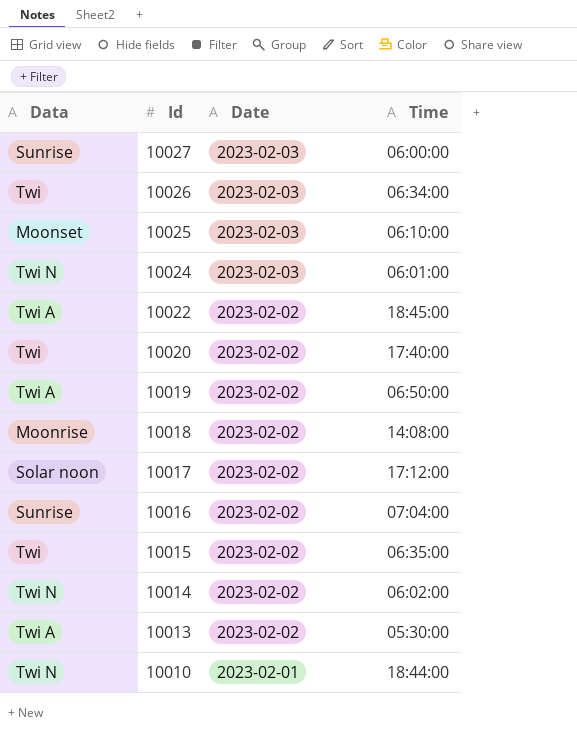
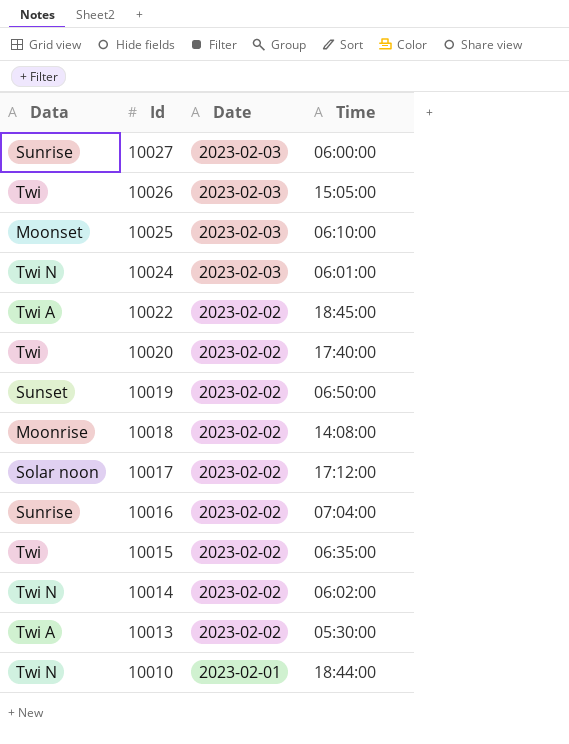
10026 | Time: 06:34:00 -> 15:05:00
10019 | Data: Twi A -> Sunset

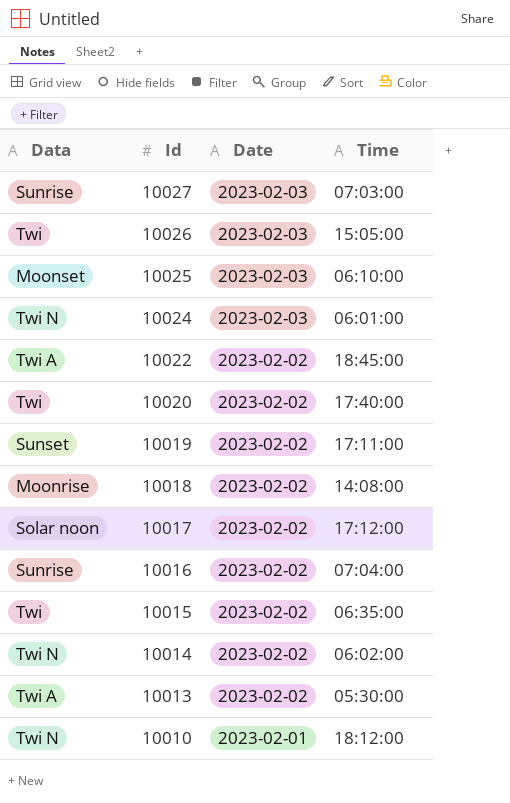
10027 | Time: 06:00:00 -> 07:03:00
10019 | Time: 06:50:00 -> 17:11:00
10010 | Time: 18:44:00 -> 18:12:00

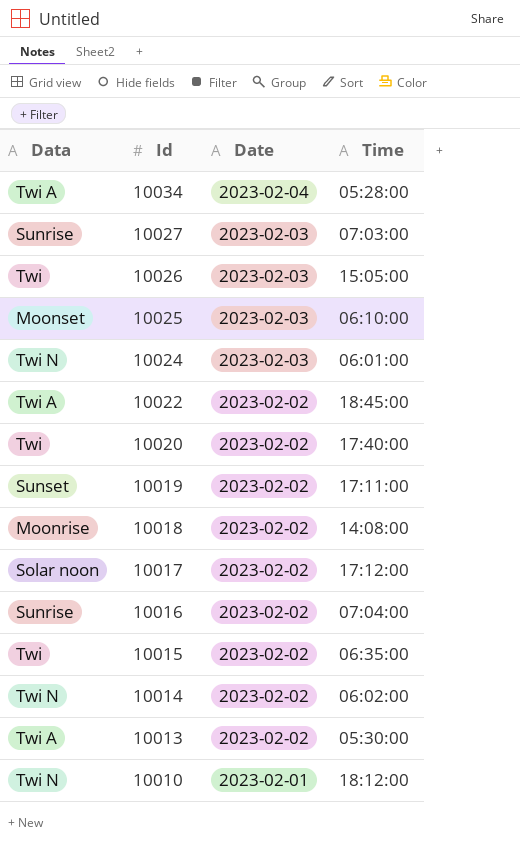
row 10034: none -> Twi A | 2023-02-04 | 05:28:00

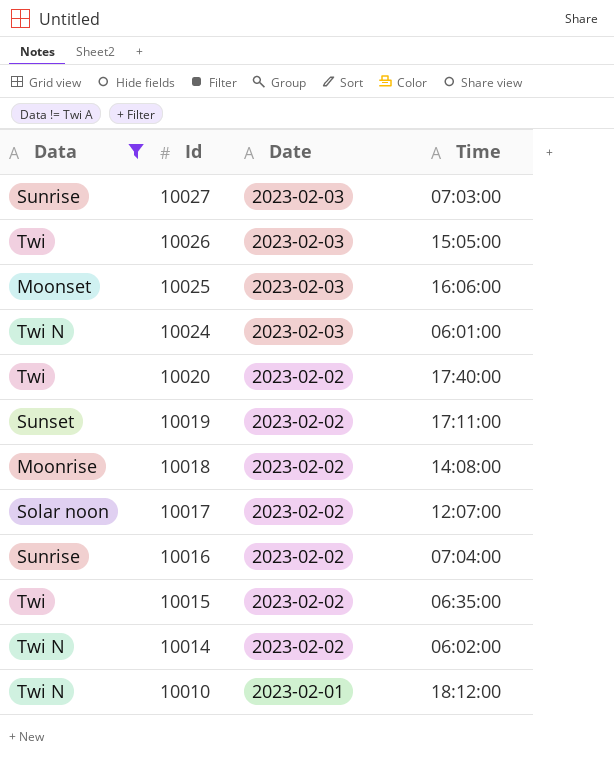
filter: none -> Data != Twi A
10025 | Time: 06:10:00 -> 16:06:00
10017 | Time: 17:12:00 -> 12:07:00

